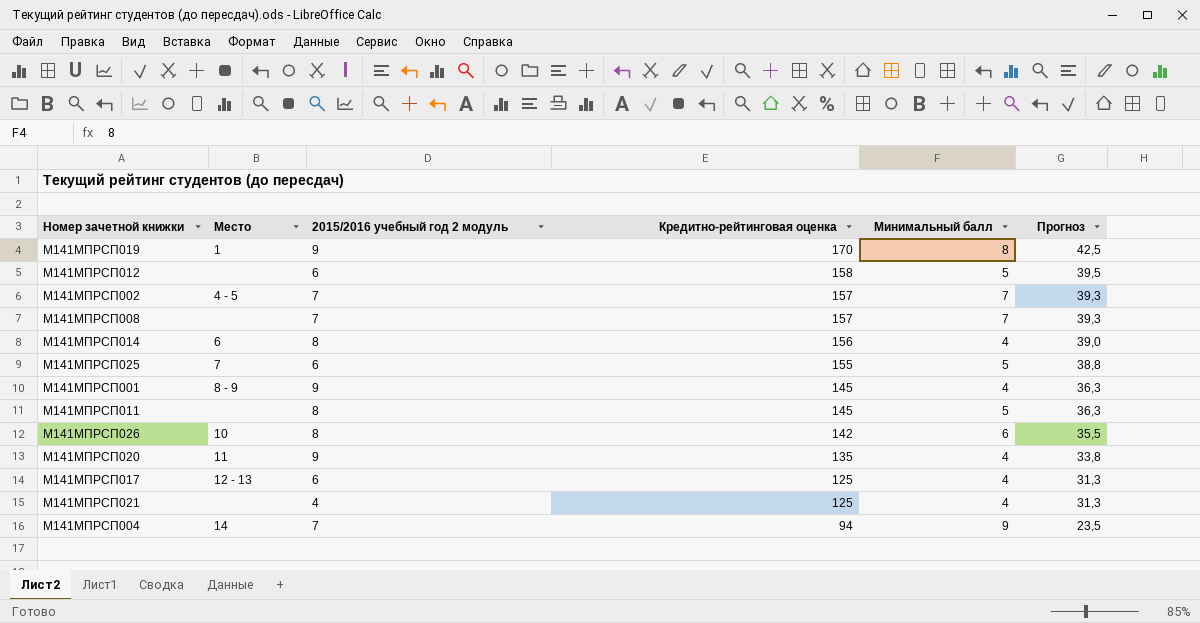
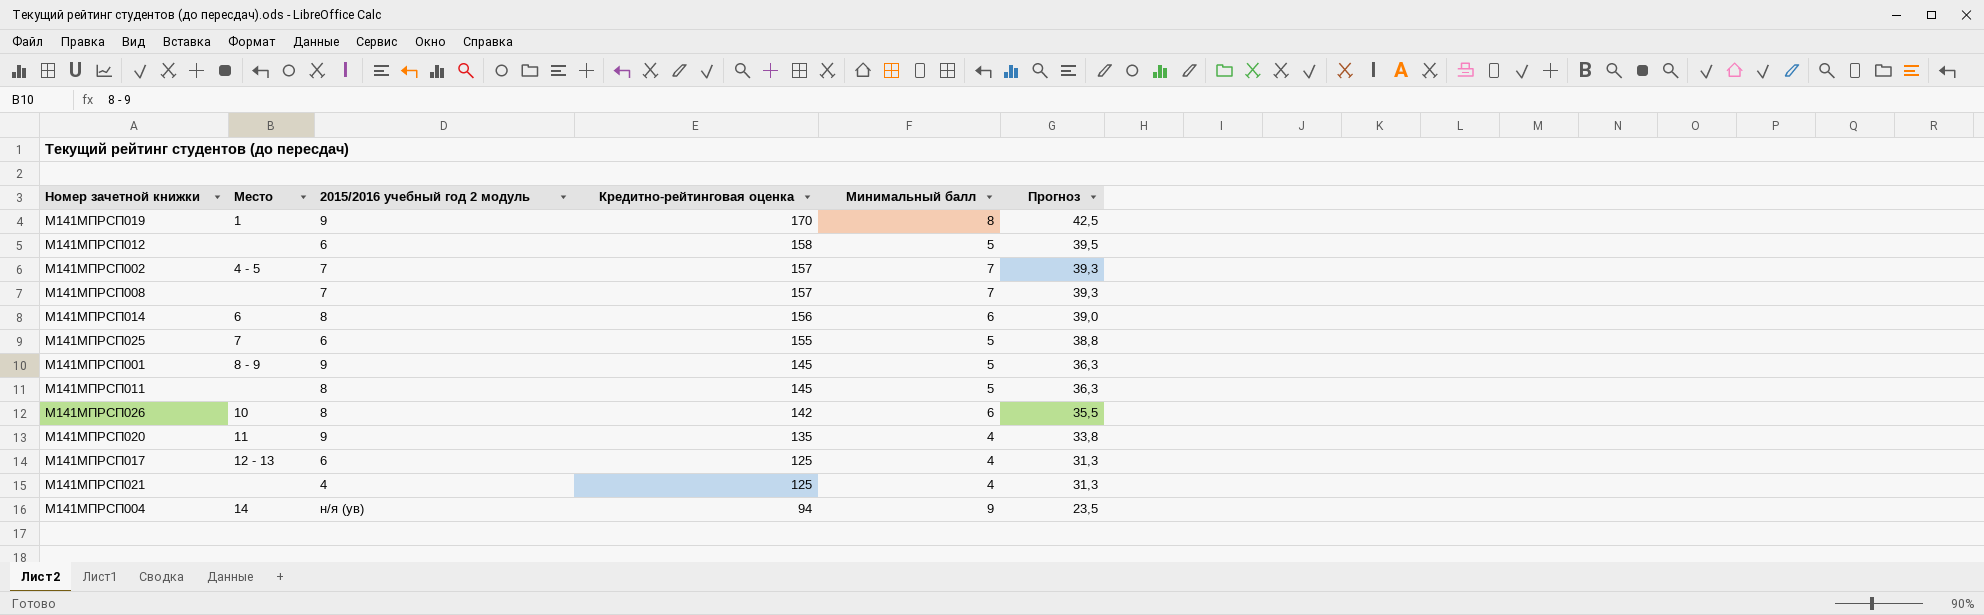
М141МПРСП014 | Минимальный балл: 4 -> 6
М141МПРСП001 | Минимальный балл: 4 -> 5
М141МПРСП004 | 2015/2016 учебный год 2 модуль: 7 -> н/я (ув)

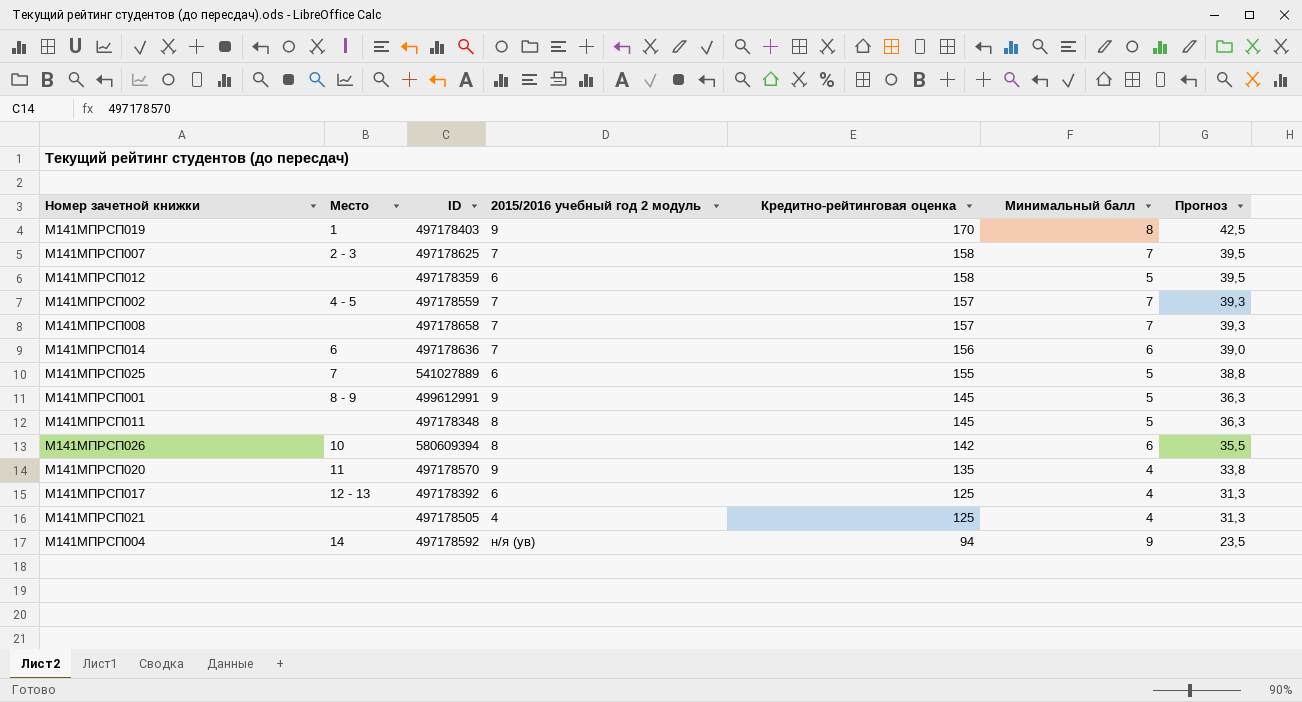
column ID | position: none -> 3
row М141МПРСП007: none -> 2 - 3 | 497178625 | 7 | 158 | 7 | 39,5
М141МПРСП014 | 2015/2016 учебный год 2 модуль: 8 -> 7

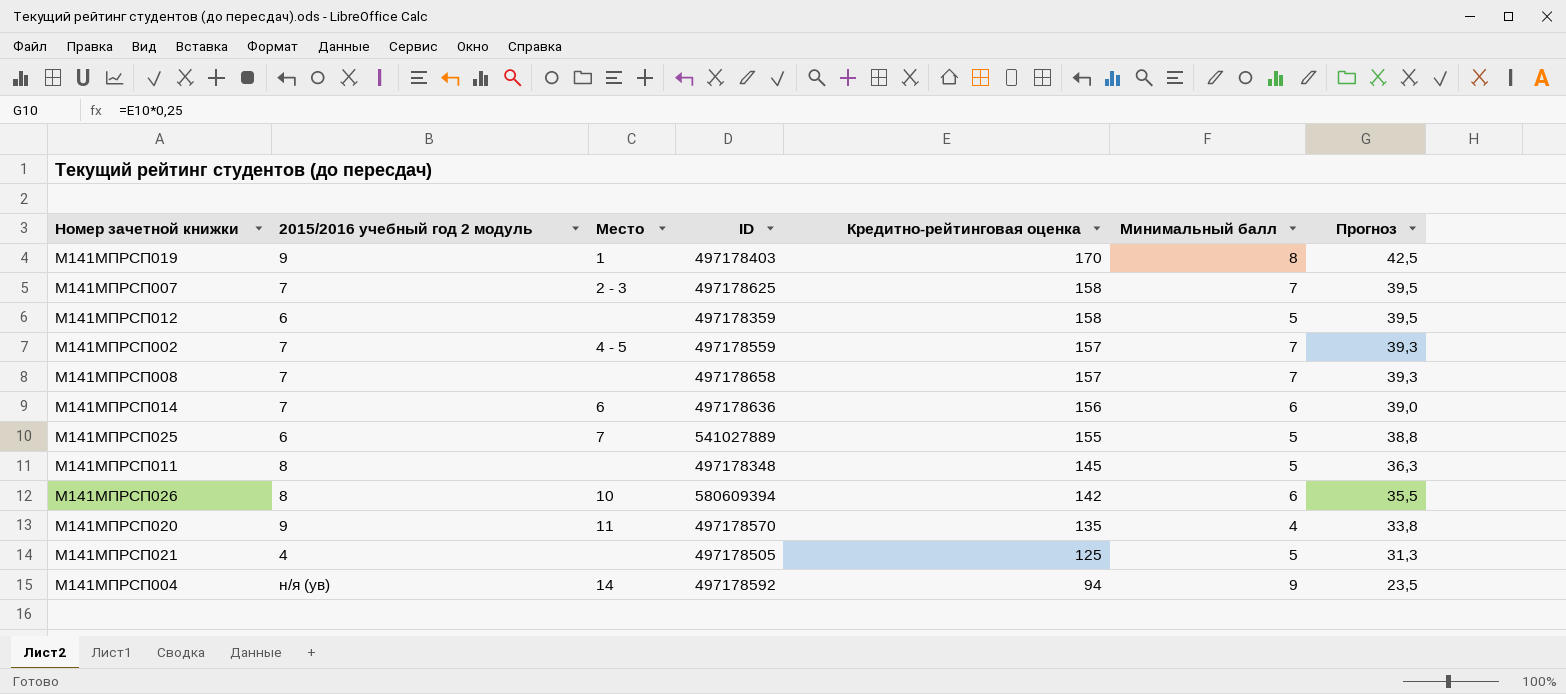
column 2015/2016 учебный год 2 модуль | position: 4 -> 2
row М141МПРСП001: 8 - 9 | 499612991 | 9 | 145 | 5 | 36,3 -> none
row М141МПРСП017: 12 - 13 | 497178392 | 6 | 125 | 4 | 31,3 -> none
М141МПРСП021 | Минимальный балл: 4 -> 5

